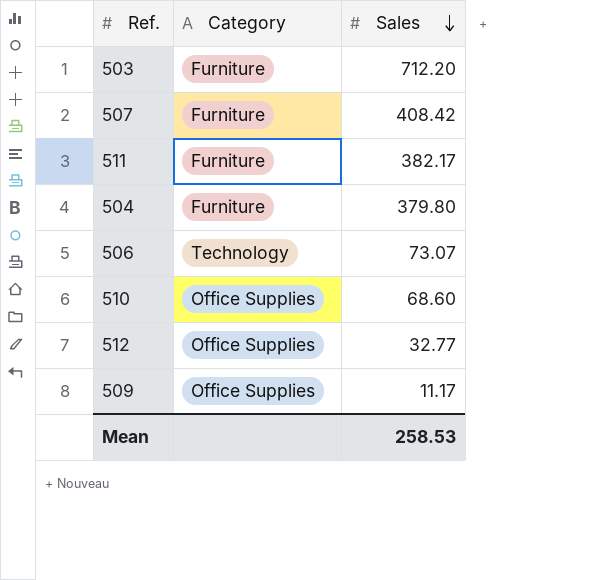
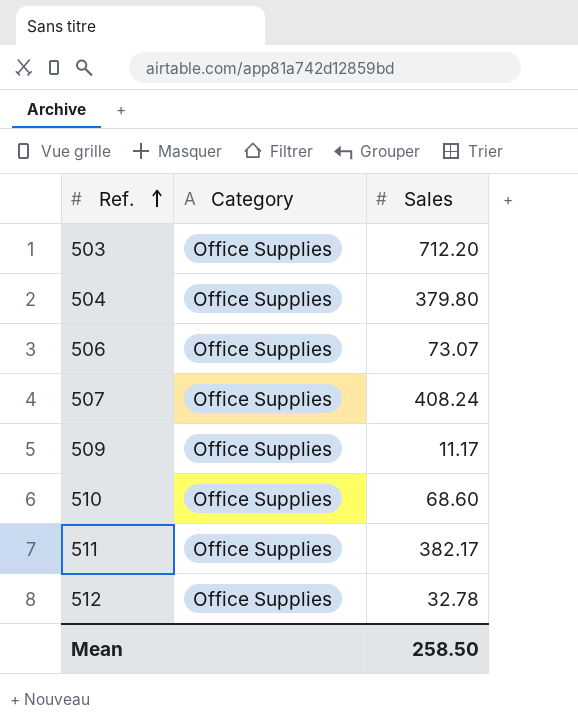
row order: Sales descending -> Ref. ascending
503 | Category: Furniture -> Office Supplies
504 | Category: Furniture -> Office Supplies
506 | Category: Technology -> Office Supplies
507 | Category: Furniture -> Office Supplies
507 | Sales: 408.42 -> 408.24
511 | Category: Furniture -> Office Supplies
512 | Sales: 32.77 -> 32.78
Mean | Sales: 258.53 -> 258.50

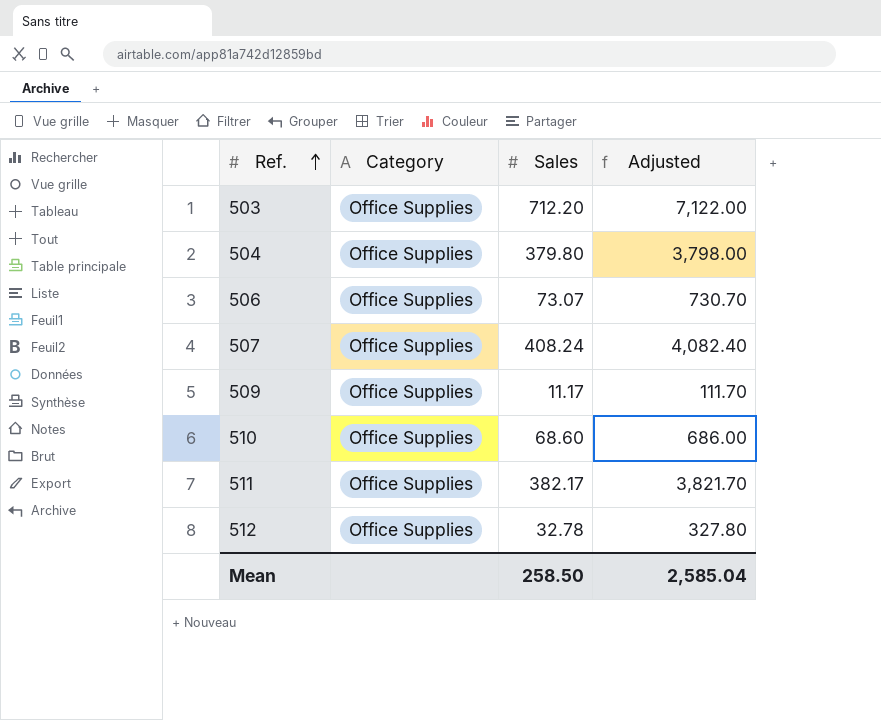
column Adjusted | formula: none -> [Sales] * 10

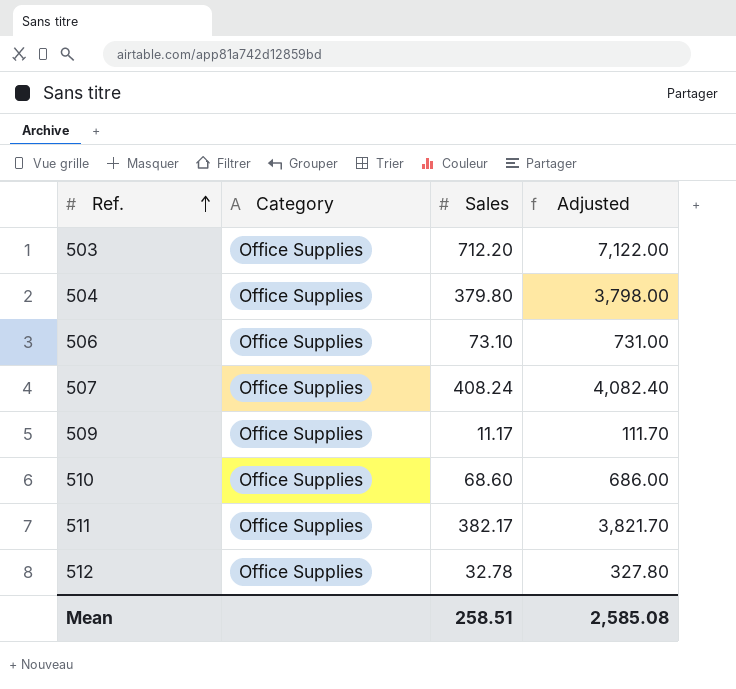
506 | Sales: 73.07 -> 73.10
506 | Adjusted: 730.70 -> 731.00
Mean | Sales: 258.50 -> 258.51
Mean | Adjusted: 2,585.04 -> 2,585.08

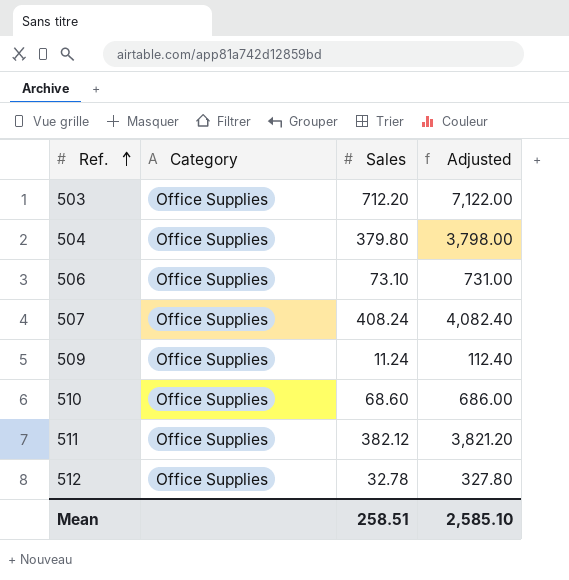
509 | Sales: 11.17 -> 11.24
509 | Adjusted: 111.70 -> 112.40
511 | Sales: 382.17 -> 382.12
511 | Adjusted: 3,821.70 -> 3,821.20
Mean | Adjusted: 2,585.08 -> 2,585.10

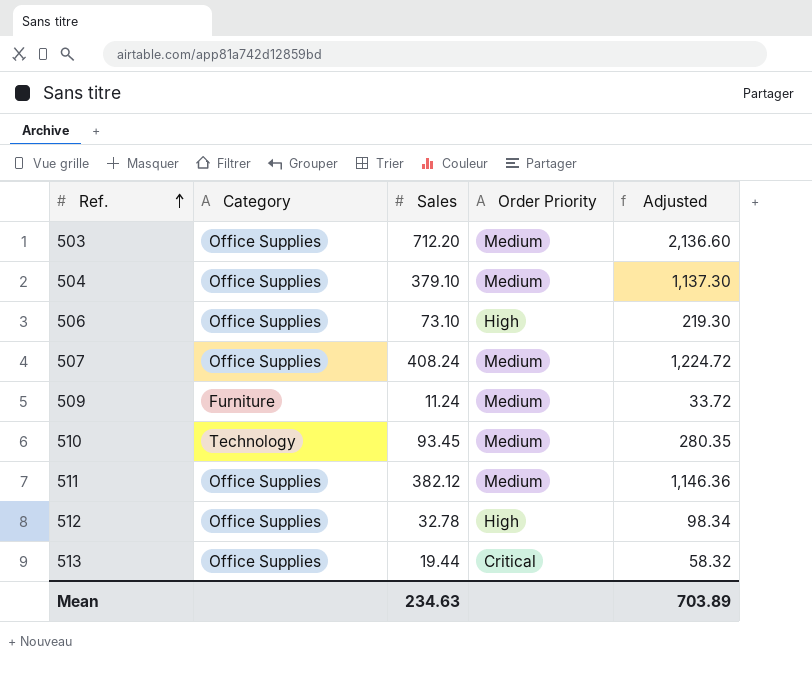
column Order Priority | position: none -> 4
column Adjusted | formula: [Sales] * 10 -> [Sales] * 3
504 | Sales: 379.80 -> 379.10
509 | Category: Office Supplies -> Furniture
510 | Category: Office Supplies -> Technology
510 | Sales: 68.60 -> 93.45
row 513: none -> Office Supplies | 19.44 | Critical | 58.32
Mean | Sales: 258.51 -> 234.63
Mean | Adjusted: 2,585.10 -> 703.89

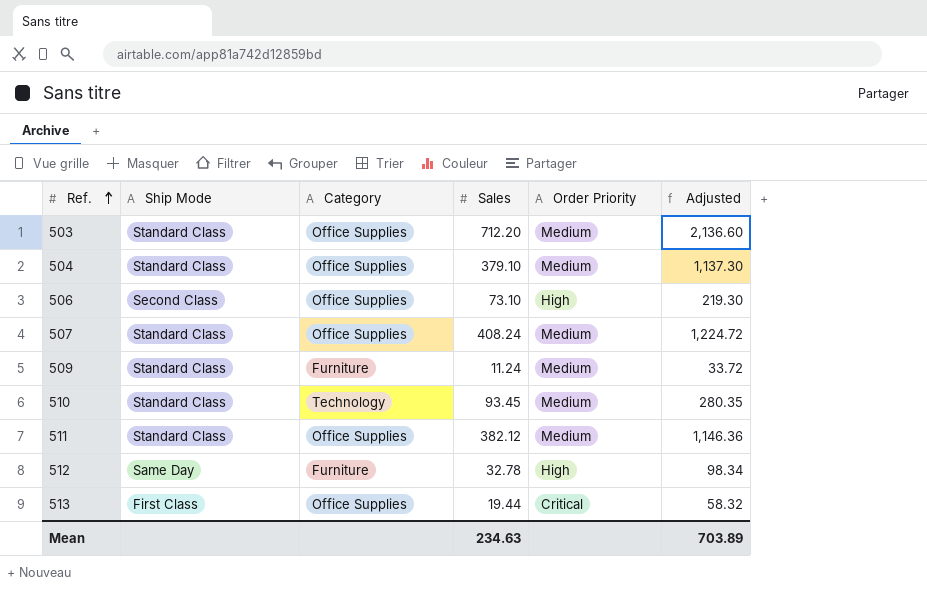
column Ship Mode | position: none -> 2
512 | Category: Office Supplies -> Furniture

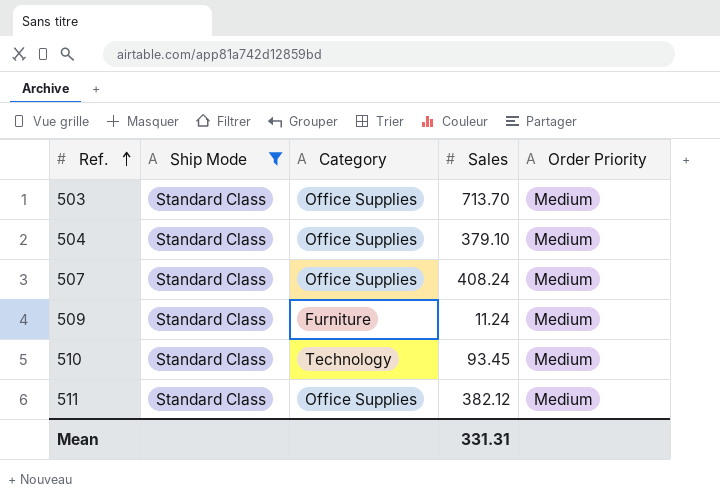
filter: none -> Ship Mode = Standard Class
column Adjusted | formula: [Sales] * 3 -> none
503 | Sales: 712.20 -> 713.70
Mean | Sales: 234.63 -> 331.31

